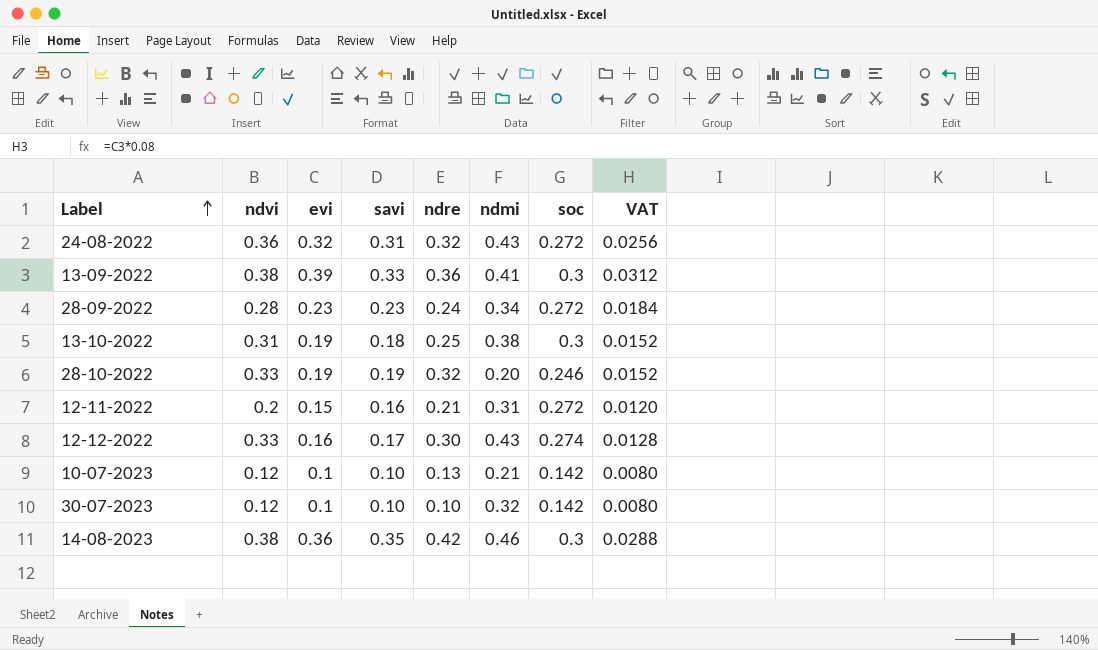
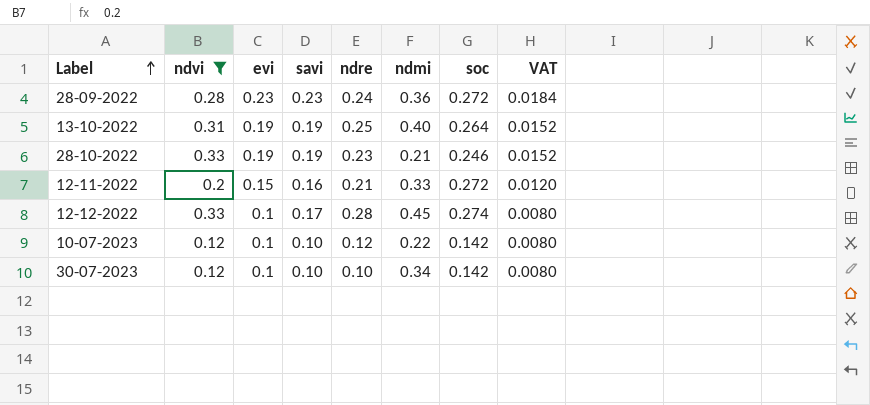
filter: none -> ndvi <= 0.33
28-09-2022 | ndmi: 0.34 -> 0.36
13-10-2022 | savi: 0.18 -> 0.19
13-10-2022 | ndmi: 0.38 -> 0.40
13-10-2022 | soc: 0.3 -> 0.264
28-10-2022 | ndre: 0.32 -> 0.23
28-10-2022 | ndmi: 0.20 -> 0.21
12-11-2022 | ndmi: 0.31 -> 0.33
12-12-2022 | evi: 0.16 -> 0.1
12-12-2022 | ndre: 0.30 -> 0.28
12-12-2022 | ndmi: 0.43 -> 0.45
12-12-2022 | VAT: 0.0128 -> 0.0080
10-07-2023 | ndre: 0.13 -> 0.12
10-07-2023 | ndmi: 0.21 -> 0.22
30-07-2023 | ndmi: 0.32 -> 0.34

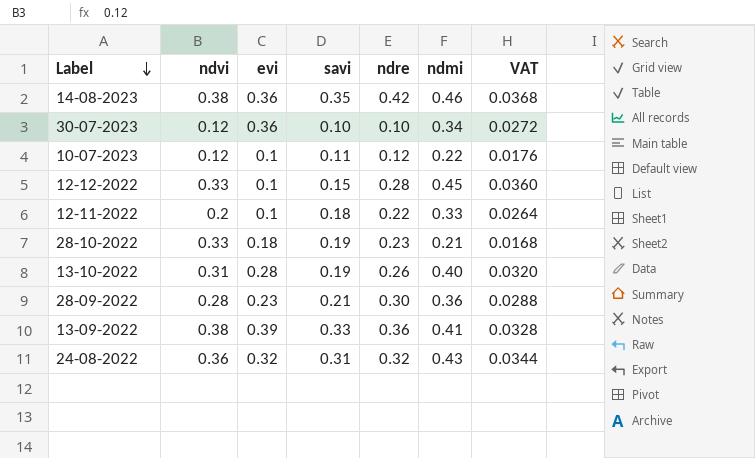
filter: ndvi <= 0.33 -> none
row order: Label ascending -> Label descending
column soc | position: 7 -> none
column VAT | formula: [evi] * 0.08 -> [ndmi] * 0.08
30-07-2023 | evi: 0.1 -> 0.36
10-07-2023 | savi: 0.10 -> 0.11
12-12-2022 | savi: 0.17 -> 0.15
12-11-2022 | evi: 0.15 -> 0.1
12-11-2022 | savi: 0.16 -> 0.18
12-11-2022 | ndre: 0.21 -> 0.22
28-10-2022 | evi: 0.19 -> 0.18
13-10-2022 | evi: 0.19 -> 0.28
13-10-2022 | ndre: 0.25 -> 0.26
28-09-2022 | savi: 0.23 -> 0.21
28-09-2022 | ndre: 0.24 -> 0.30

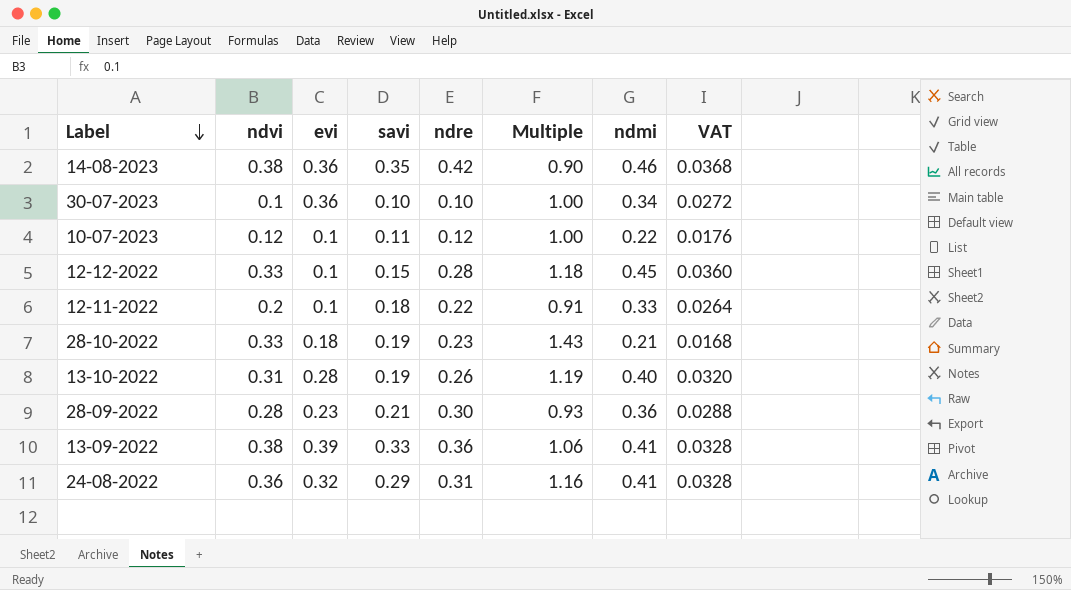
column Multiple | formula: none -> [ndvi] / [ndre]
30-07-2023 | ndvi: 0.12 -> 0.1
24-08-2022 | savi: 0.31 -> 0.29
24-08-2022 | ndre: 0.32 -> 0.31
24-08-2022 | ndmi: 0.43 -> 0.41
24-08-2022 | VAT: 0.0344 -> 0.0328

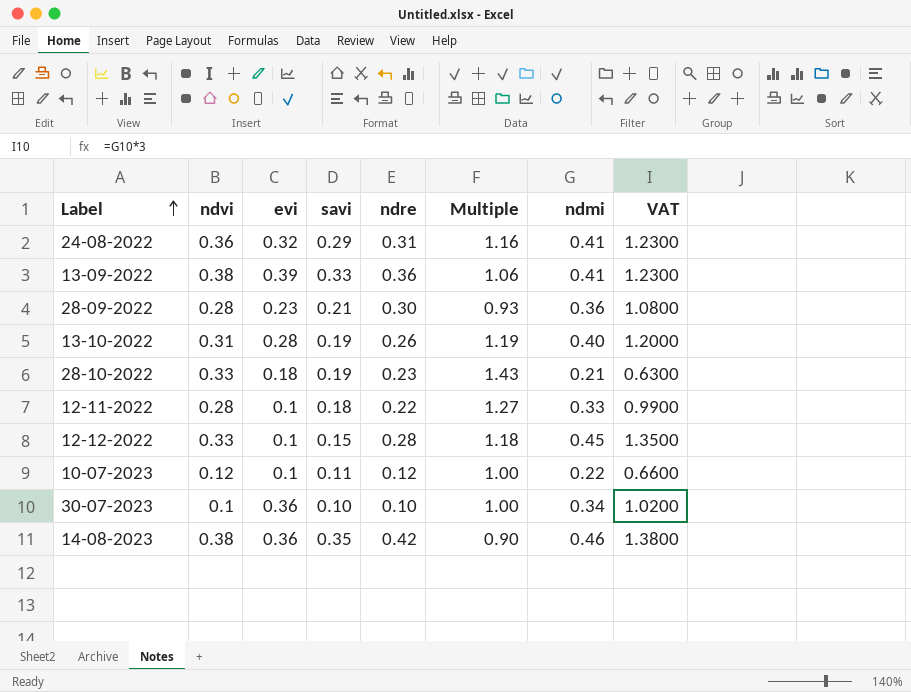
row order: Label descending -> Label ascending
column VAT | formula: [ndmi] * 0.08 -> [ndmi] * 3
12-11-2022 | ndvi: 0.2 -> 0.28
12-11-2022 | Multiple: 0.91 -> 1.27

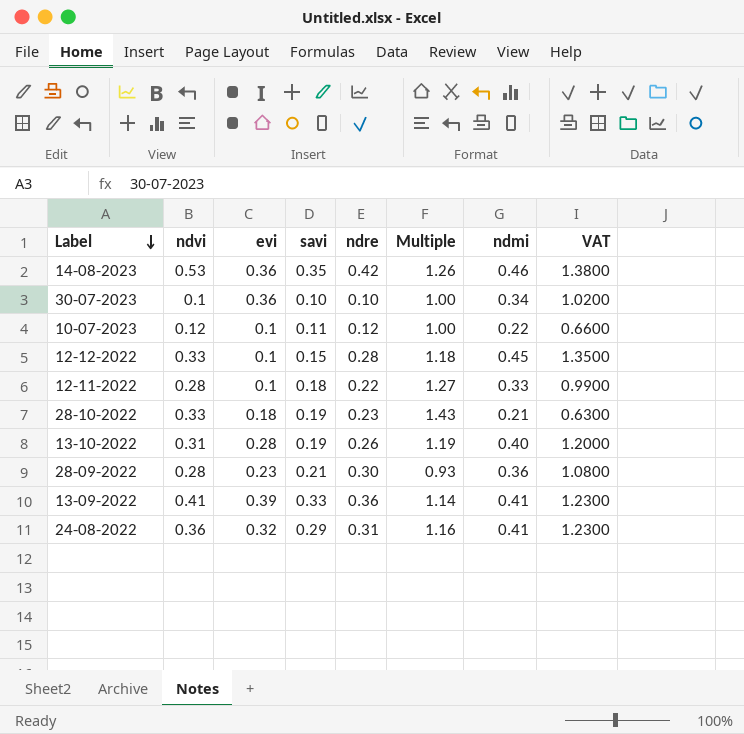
row order: Label ascending -> Label descending
14-08-2023 | ndvi: 0.38 -> 0.53
14-08-2023 | Multiple: 0.90 -> 1.26
13-09-2022 | ndvi: 0.38 -> 0.41
13-09-2022 | Multiple: 1.06 -> 1.14

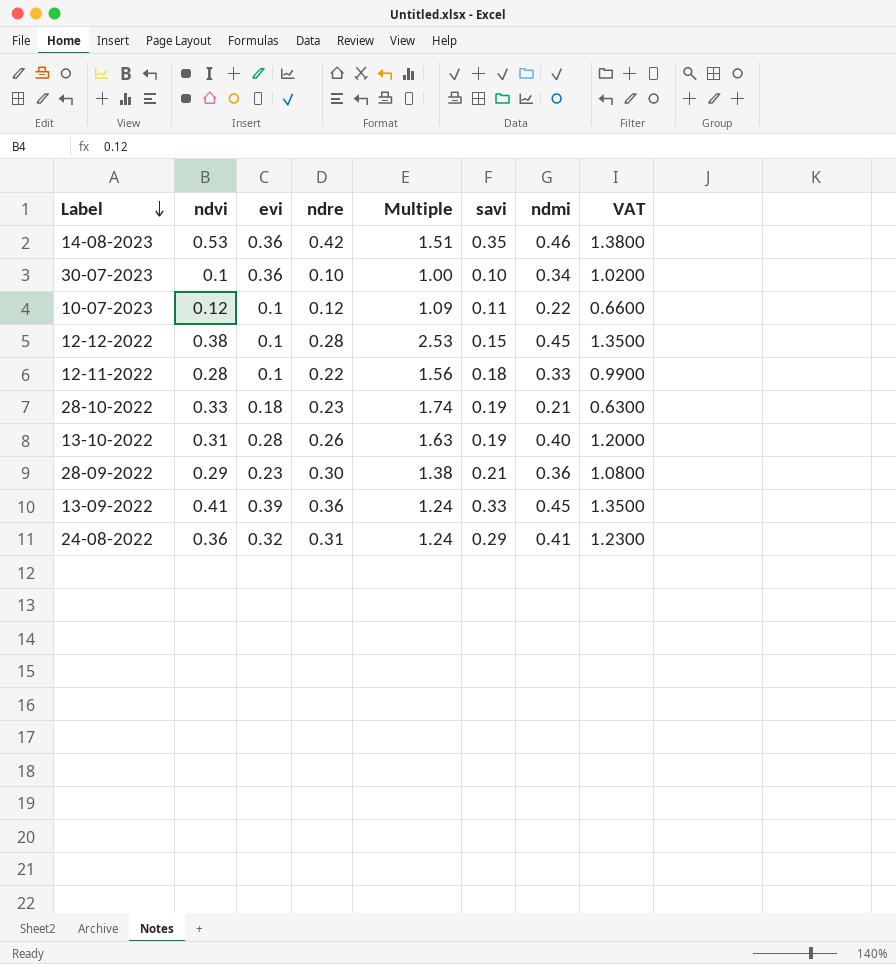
column Multiple | formula: [ndvi] / [ndre] -> [ndvi] / [savi]
column savi | position: 4 -> 6
12-12-2022 | ndvi: 0.33 -> 0.38
28-09-2022 | ndvi: 0.28 -> 0.29
13-09-2022 | ndmi: 0.41 -> 0.45
13-09-2022 | VAT: 1.2300 -> 1.3500

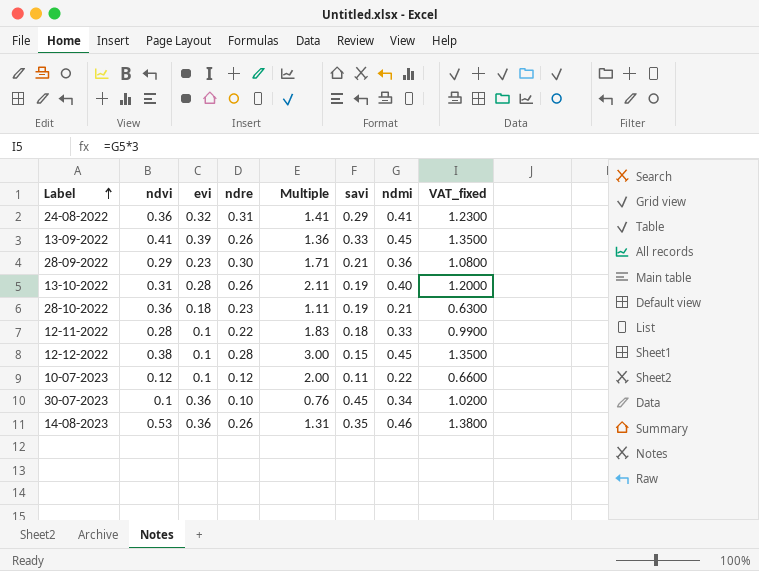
row order: Label descending -> Label ascending
column Multiple | formula: [ndvi] / [savi] -> [ndmi] / [savi]
column name: VAT -> VAT_fixed
13-09-2022 | ndre: 0.36 -> 0.26
28-10-2022 | ndvi: 0.33 -> 0.36
30-07-2023 | savi: 0.10 -> 0.45
14-08-2023 | ndre: 0.42 -> 0.26

